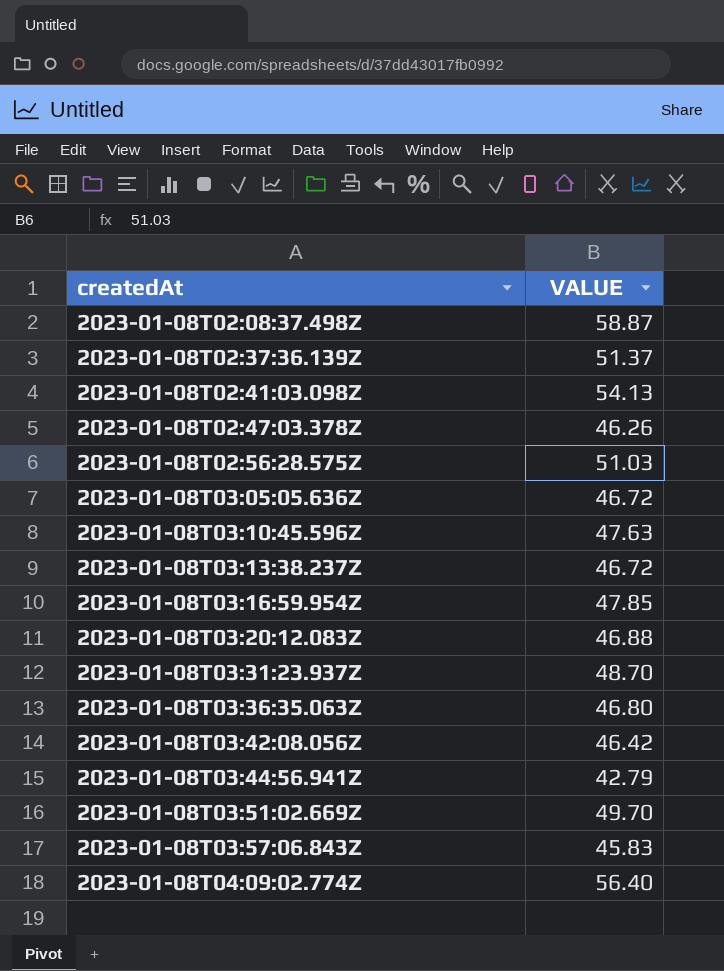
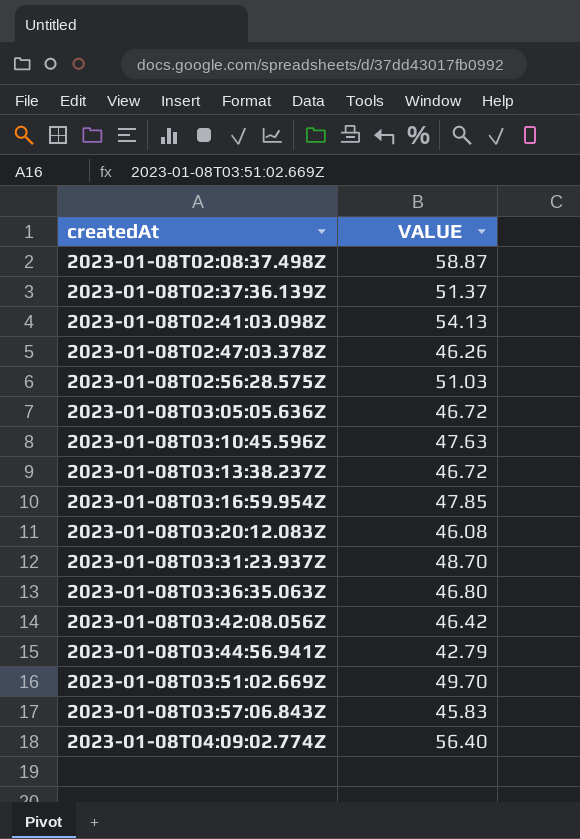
2023-01-08T03:20:12.083Z | VALUE: 46.88 -> 46.08

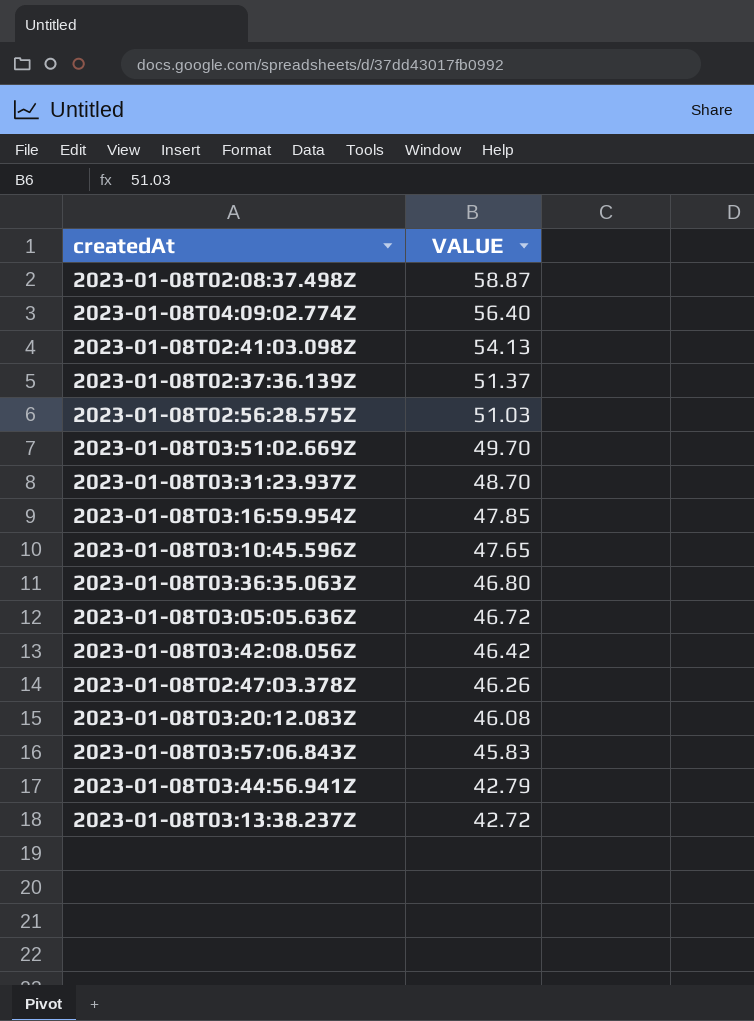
row order: createdAt ascending -> VALUE descending
2023-01-08T03:10:45.596Z | VALUE: 47.63 -> 47.65
2023-01-08T03:13:38.237Z | VALUE: 46.72 -> 42.72

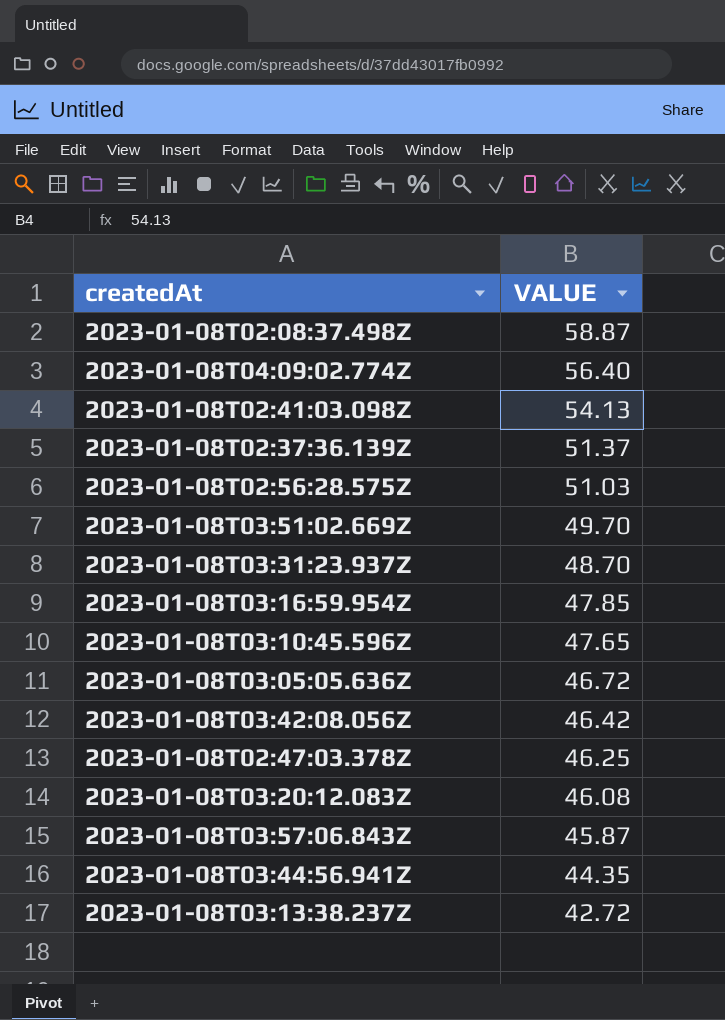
row 2023-01-08T03:36:35.063Z: 46.80 -> none
2023-01-08T02:47:03.378Z | VALUE: 46.26 -> 46.25
2023-01-08T03:57:06.843Z | VALUE: 45.83 -> 45.87
2023-01-08T03:44:56.941Z | VALUE: 42.79 -> 44.35

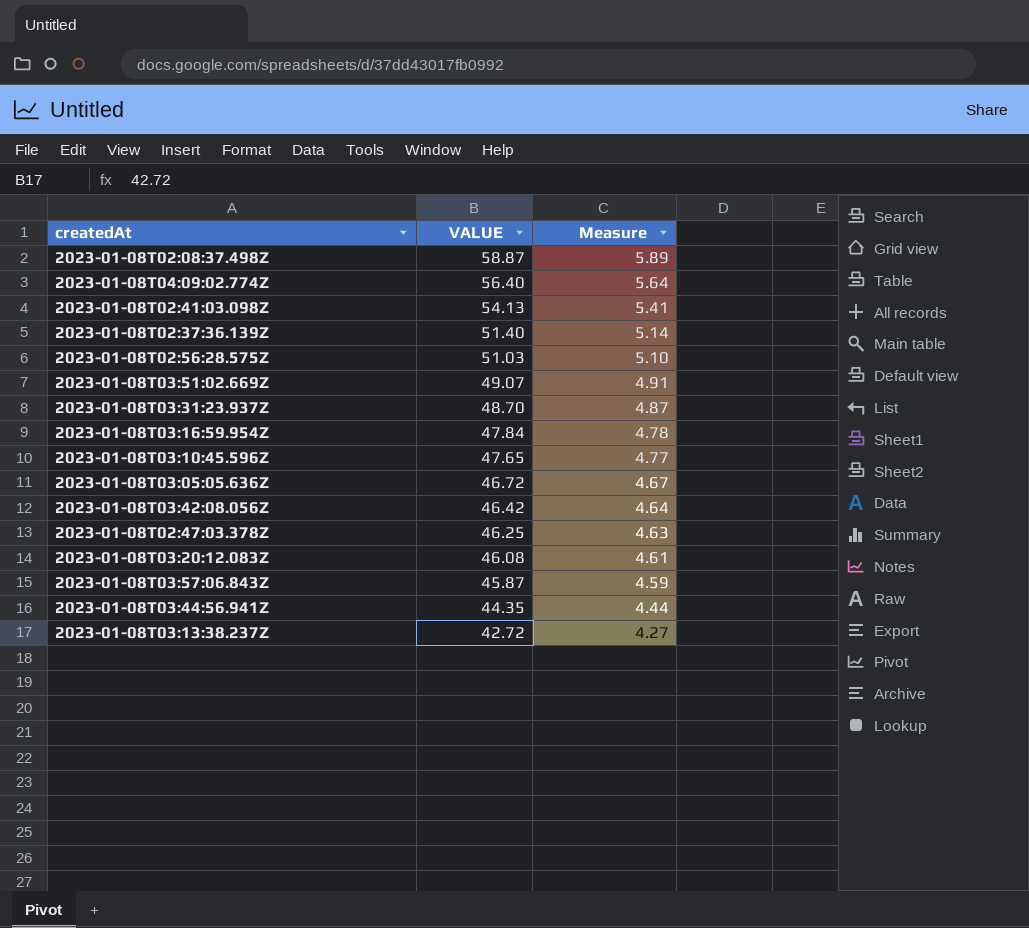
column Measure | formula: none -> [VALUE] * 0.1
2023-01-08T02:37:36.139Z | VALUE: 51.37 -> 51.40
2023-01-08T03:51:02.669Z | VALUE: 49.70 -> 49.07
2023-01-08T03:16:59.954Z | VALUE: 47.85 -> 47.84

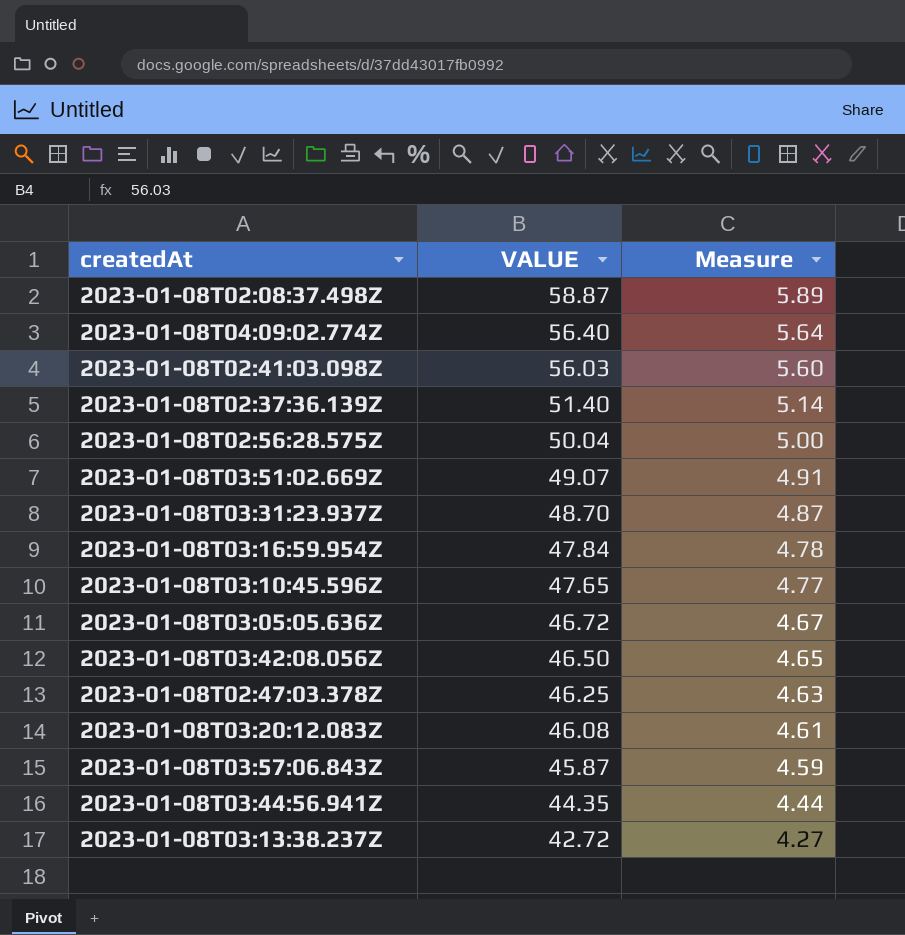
2023-01-08T02:41:03.098Z | VALUE: 54.13 -> 56.03
2023-01-08T02:41:03.098Z | Measure: 5.41 -> 5.60
2023-01-08T02:56:28.575Z | VALUE: 51.03 -> 50.04
2023-01-08T02:56:28.575Z | Measure: 5.10 -> 5.00
2023-01-08T03:42:08.056Z | VALUE: 46.42 -> 46.50
2023-01-08T03:42:08.056Z | Measure: 4.64 -> 4.65

